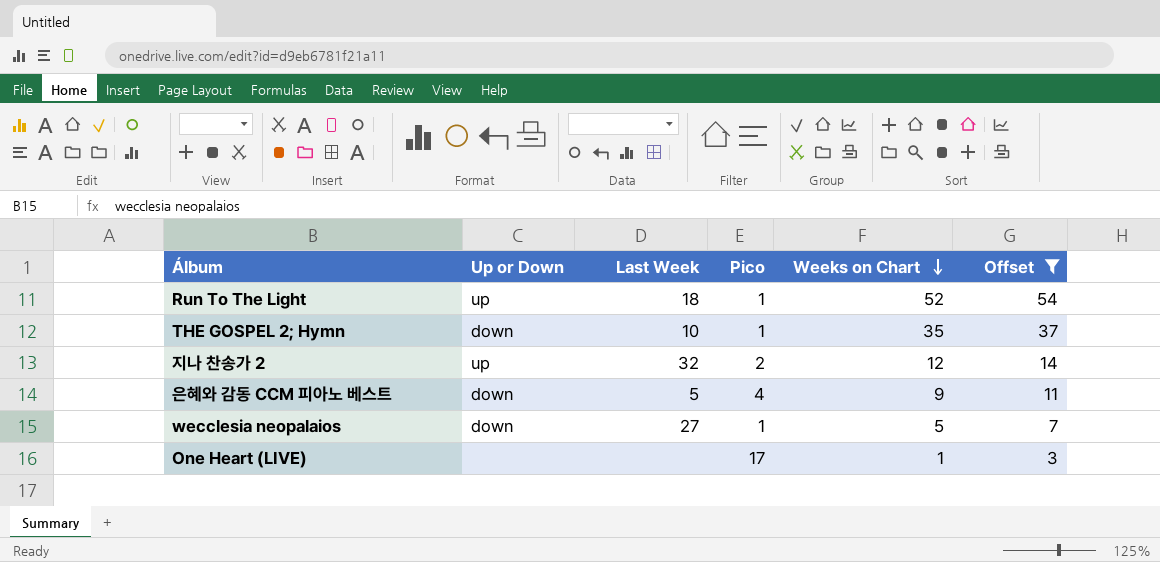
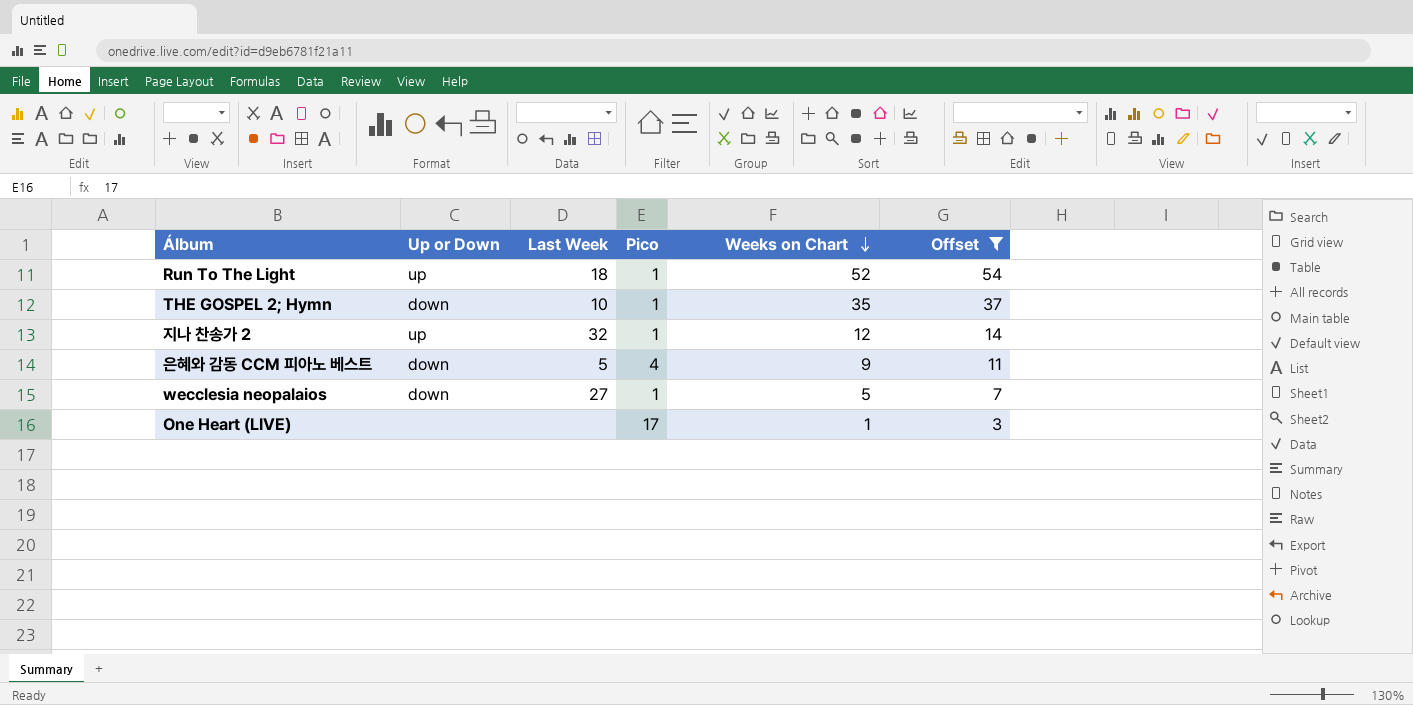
지나 찬송가 2 | Pico: 2 -> 1

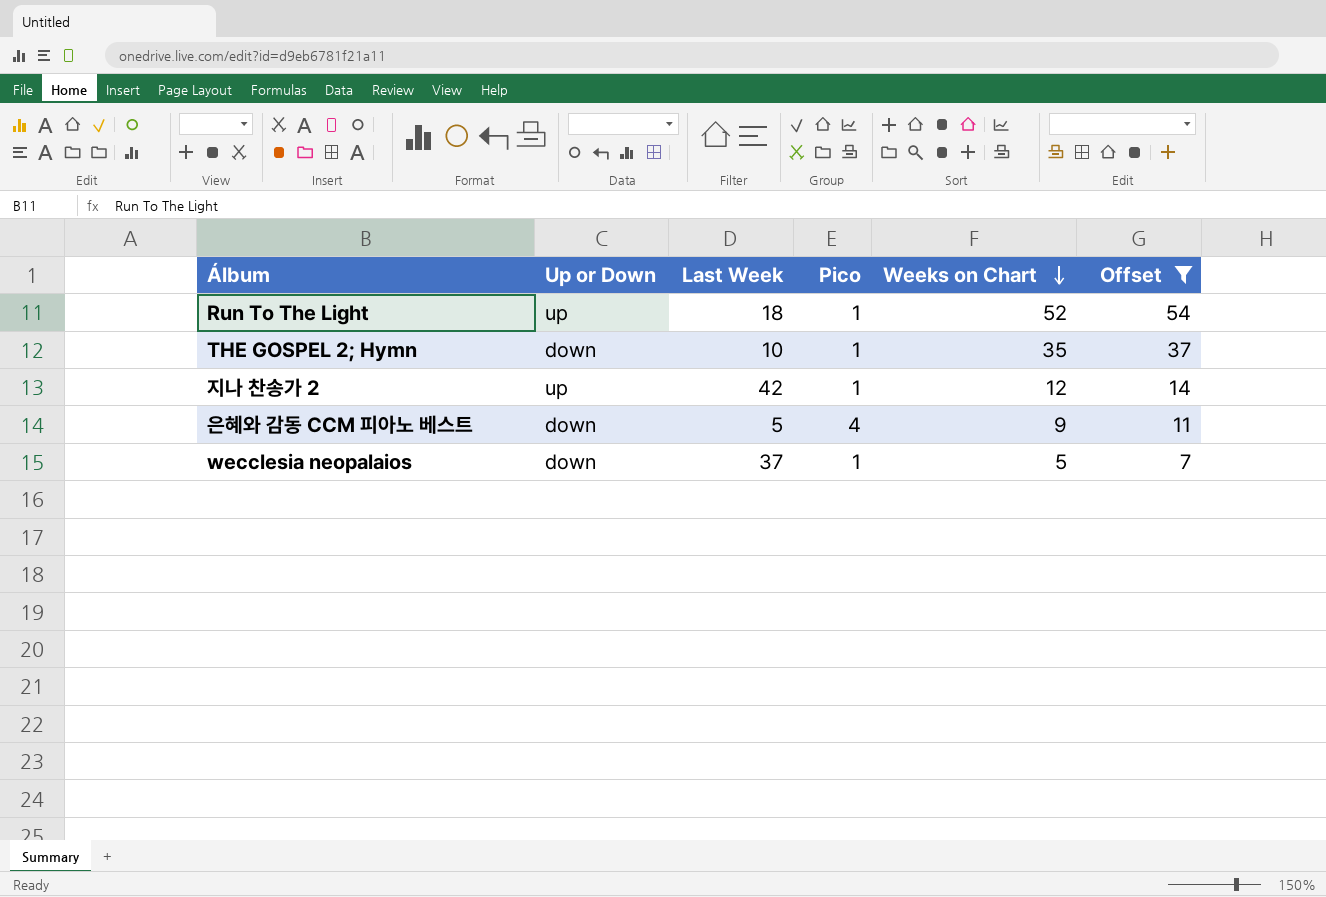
row One Heart (LIVE): none | none | 17 | 1 | 3 -> none
지나 찬송가 2 | Last Week: 32 -> 42
wecclesia neopalaios | Last Week: 27 -> 37

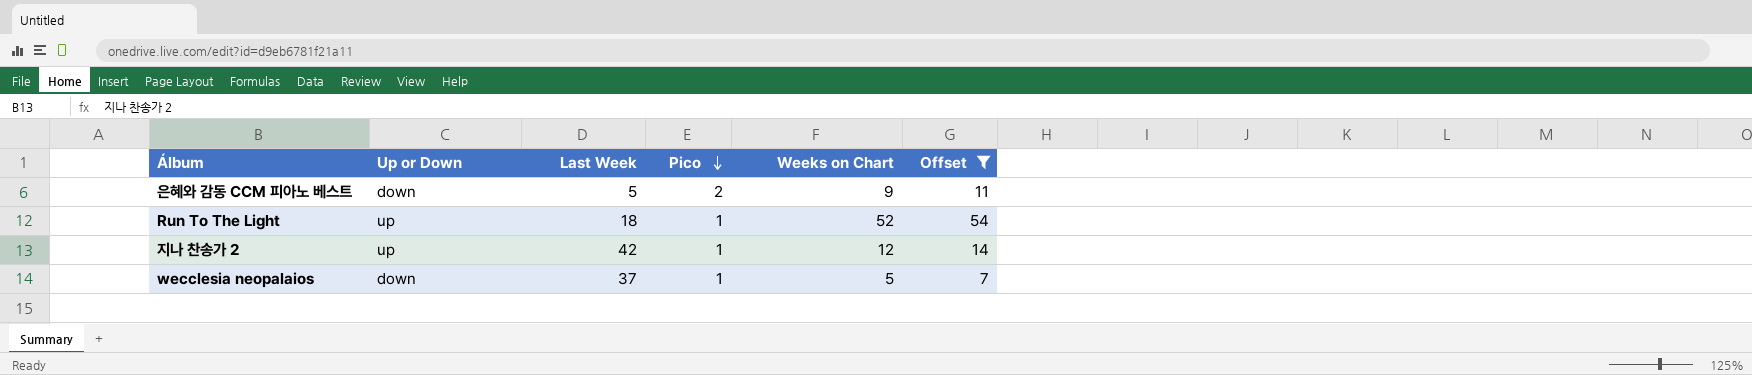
row order: Weeks on Chart descending -> Pico descending
row THE GOSPEL 2; Hymn: down | 10 | 1 | 35 | 37 -> none
은혜와 감동 CCM 피아노 베스트 | Pico: 4 -> 2

